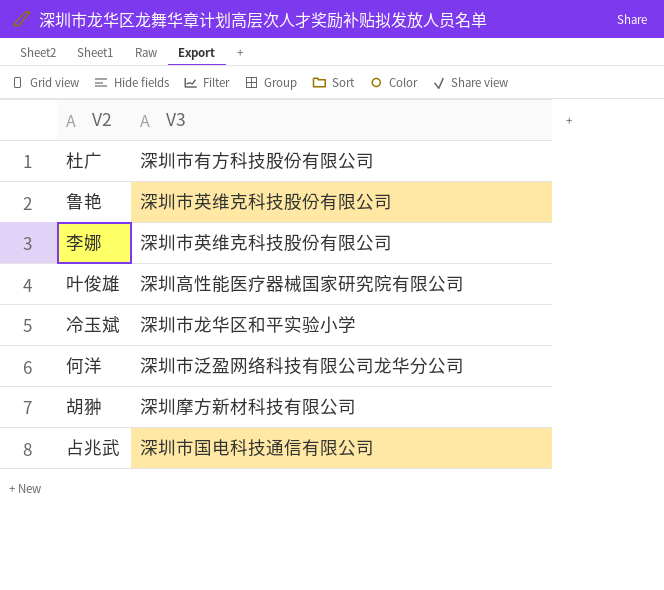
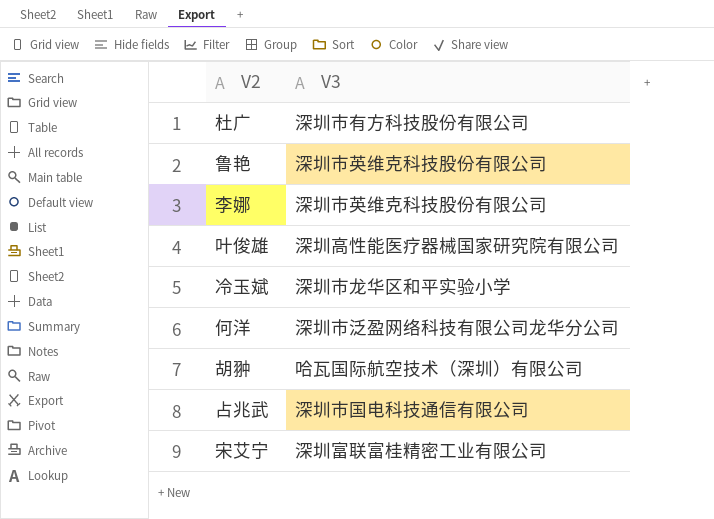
胡翀 | V3: 深圳摩方新材科技有限公司 -> 哈瓦国际航空技术（深圳）有限公司
row 宋艾宁: none -> 深圳富联富桂精密工业有限公司

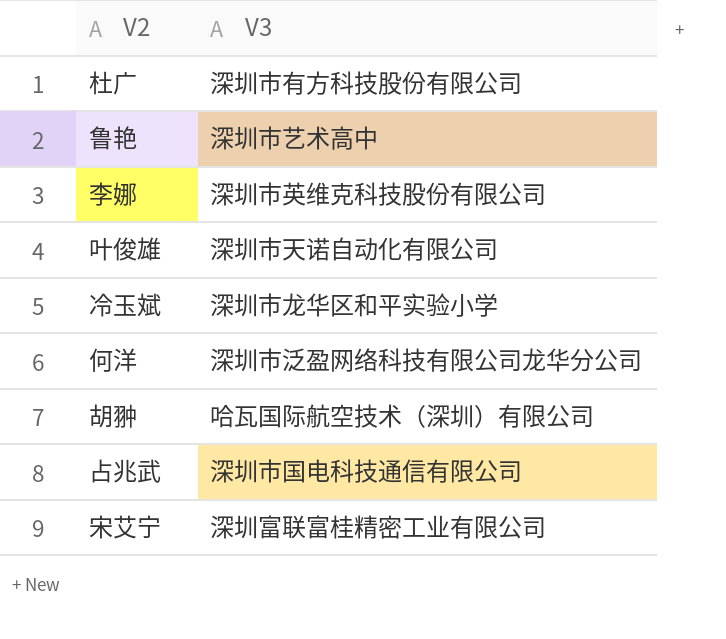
鲁艳 | V3: 深圳市英维克科技股份有限公司 -> 深圳市艺术高中
叶俊雄 | V3: 深圳高性能医疗器械国家研究院有限公司 -> 深圳市天诺自动化有限公司

